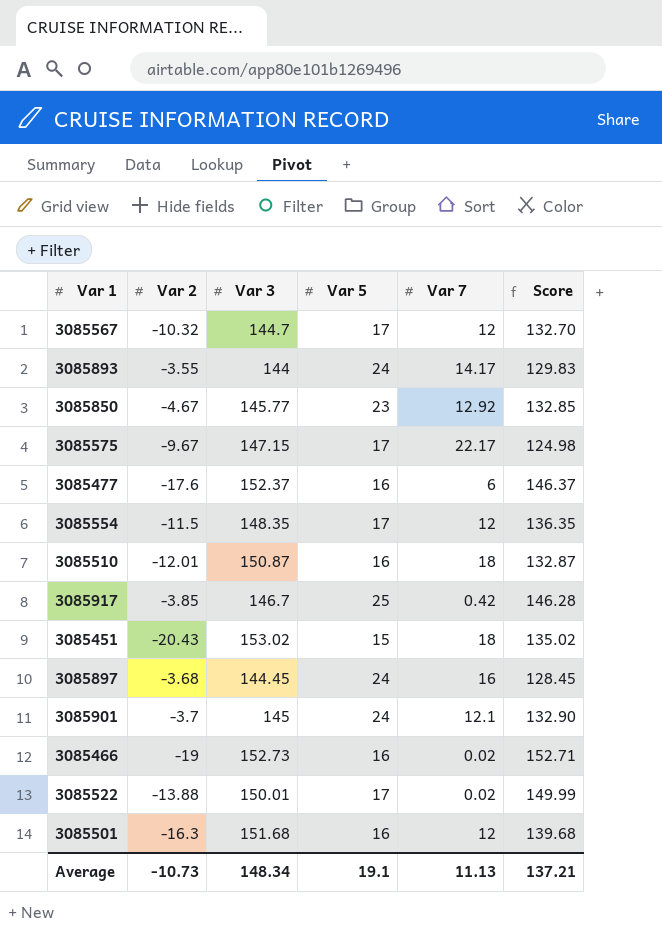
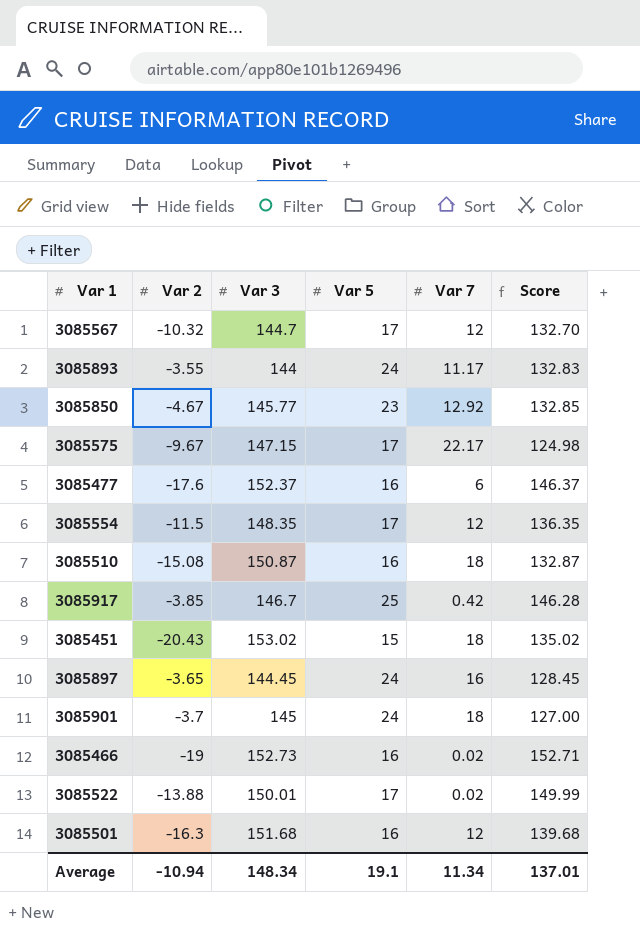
3085893 | Var 7: 14.17 -> 11.17
3085893 | Score: 129.83 -> 132.83
3085510 | Var 2: -12.01 -> -15.08
3085897 | Var 2: -3.68 -> -3.65
3085901 | Var 7: 12.1 -> 18
3085901 | Score: 132.90 -> 127.00
Average | Var 2: -10.73 -> -10.94
Average | Var 7: 11.13 -> 11.34
Average | Score: 137.21 -> 137.01

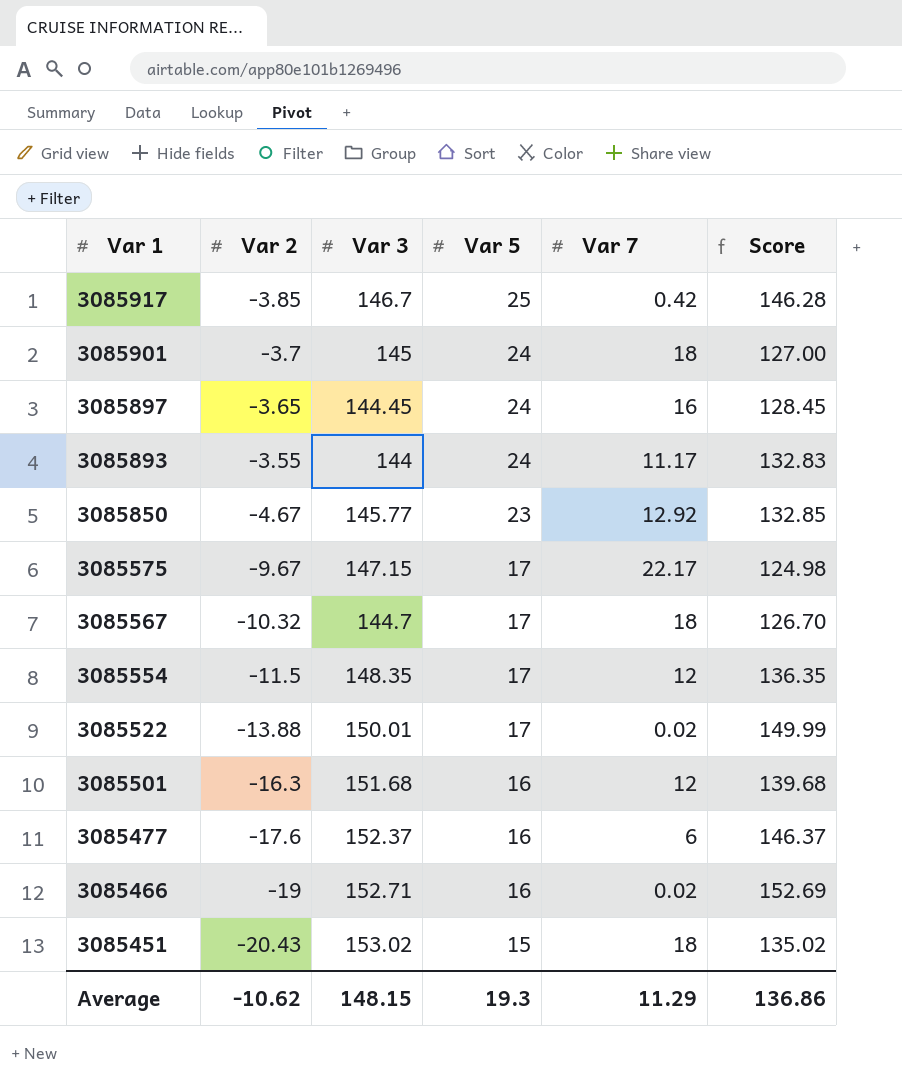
row order: none -> Var 1 descending
row 3085510: -15.08 | 150.87 | 16 | 18 | 132.87 -> none
3085567 | Var 7: 12 -> 18
3085567 | Score: 132.70 -> 126.70
3085466 | Var 3: 152.73 -> 152.71
3085466 | Score: 152.71 -> 152.69
Average | Var 2: -10.94 -> -10.62
Average | Var 3: 148.34 -> 148.15
Average | Var 5: 19.1 -> 19.3
Average | Var 7: 11.34 -> 11.29
Average | Score: 137.01 -> 136.86

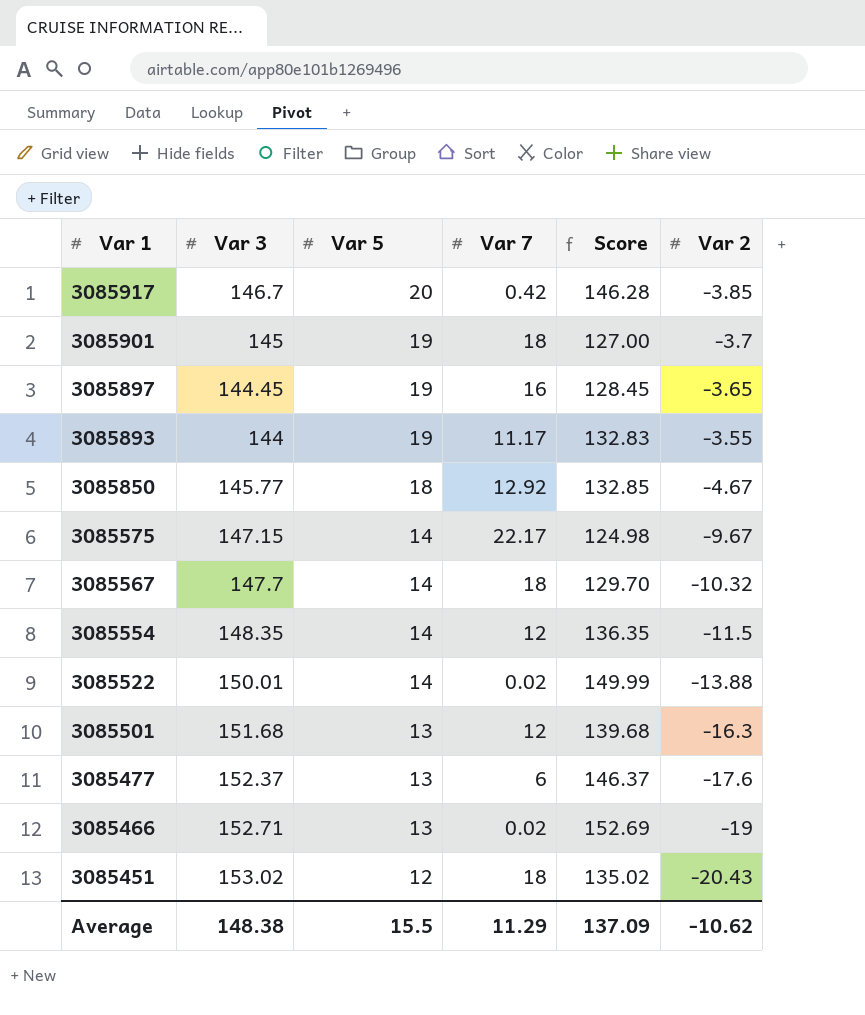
column Var 2 | position: 2 -> 6
3085917 | Var 5: 25 -> 20
3085901 | Var 5: 24 -> 19
3085897 | Var 5: 24 -> 19
3085893 | Var 5: 24 -> 19
3085850 | Var 5: 23 -> 18
3085575 | Var 5: 17 -> 14
3085567 | Var 3: 144.7 -> 147.7
3085567 | Var 5: 17 -> 14
3085567 | Score: 126.70 -> 129.70
3085554 | Var 5: 17 -> 14
3085522 | Var 5: 17 -> 14
3085501 | Var 5: 16 -> 13
3085477 | Var 5: 16 -> 13
3085466 | Var 5: 16 -> 13
3085451 | Var 5: 15 -> 12
Average | Var 3: 148.15 -> 148.38
Average | Var 5: 19.3 -> 15.5
Average | Score: 136.86 -> 137.09

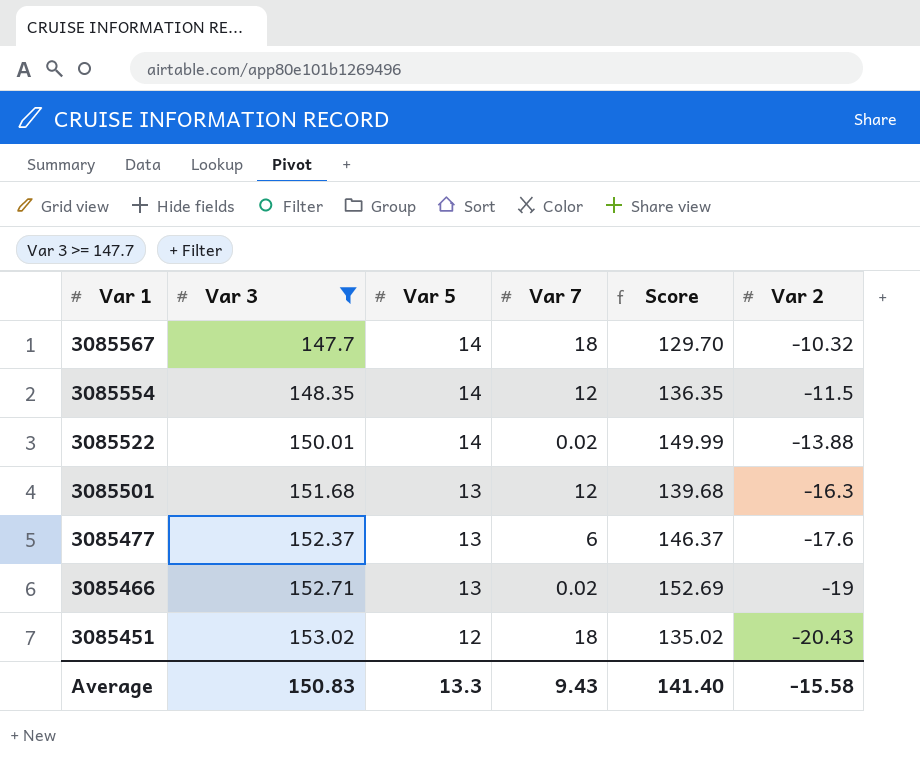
filter: none -> Var 3 >= 147.7
Average | Var 3: 148.38 -> 150.83
Average | Var 5: 15.5 -> 13.3
Average | Var 7: 11.29 -> 9.43
Average | Score: 137.09 -> 141.40
Average | Var 2: -10.62 -> -15.58

